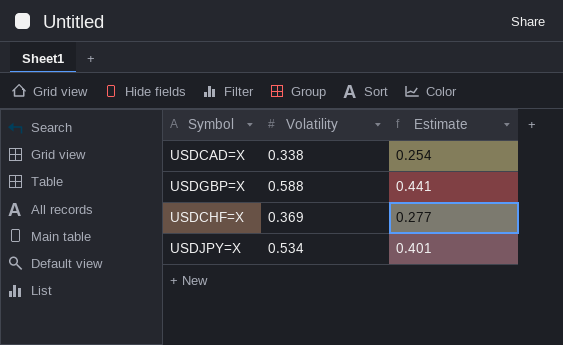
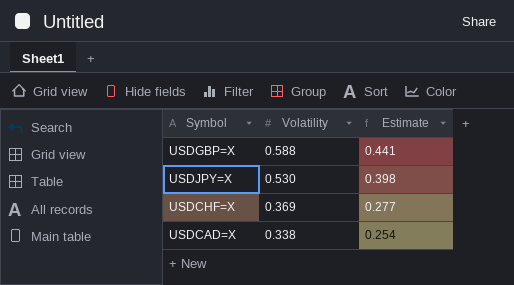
row order: none -> Volatility descending
USDJPY=X | Volatility: 0.534 -> 0.530
USDJPY=X | Estimate: 0.401 -> 0.398

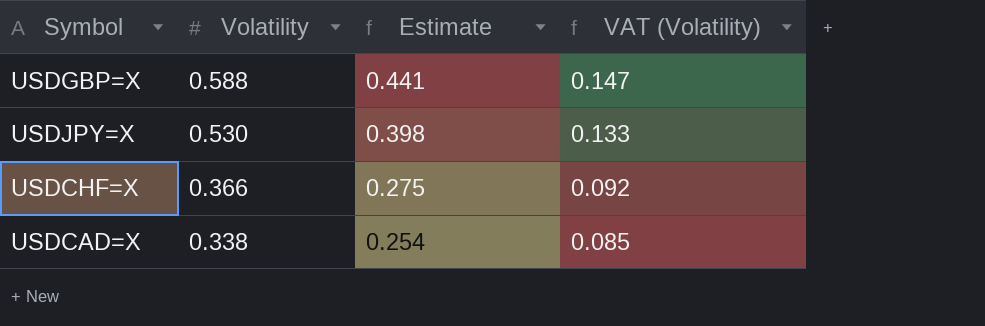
column VAT (Volatility) | formula: none -> [Volatility] * 0.25
USDCHF=X | Volatility: 0.369 -> 0.366
USDCHF=X | Estimate: 0.277 -> 0.275

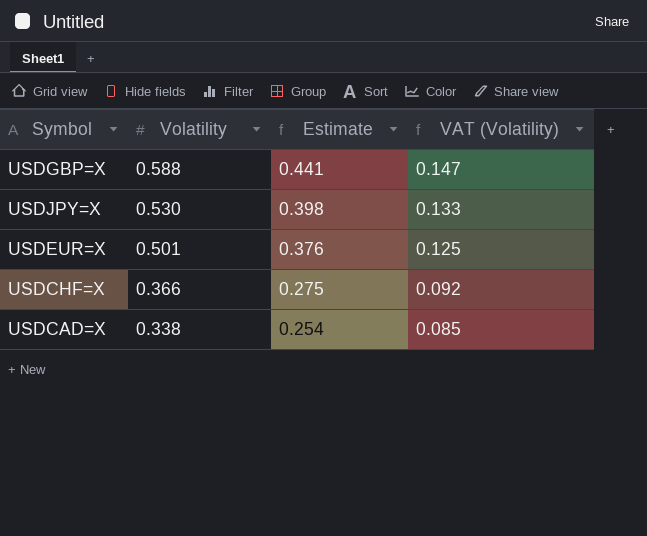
row USDEUR=X: none -> 0.501 | 0.376 | 0.125

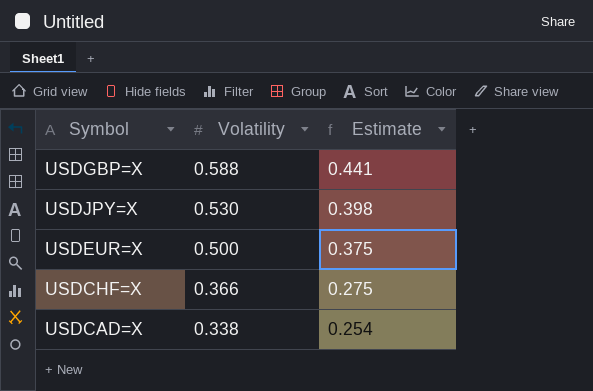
column VAT (Volatility) | formula: [Volatility] * 0.25 -> none
USDEUR=X | Volatility: 0.501 -> 0.500
USDEUR=X | Estimate: 0.376 -> 0.375

